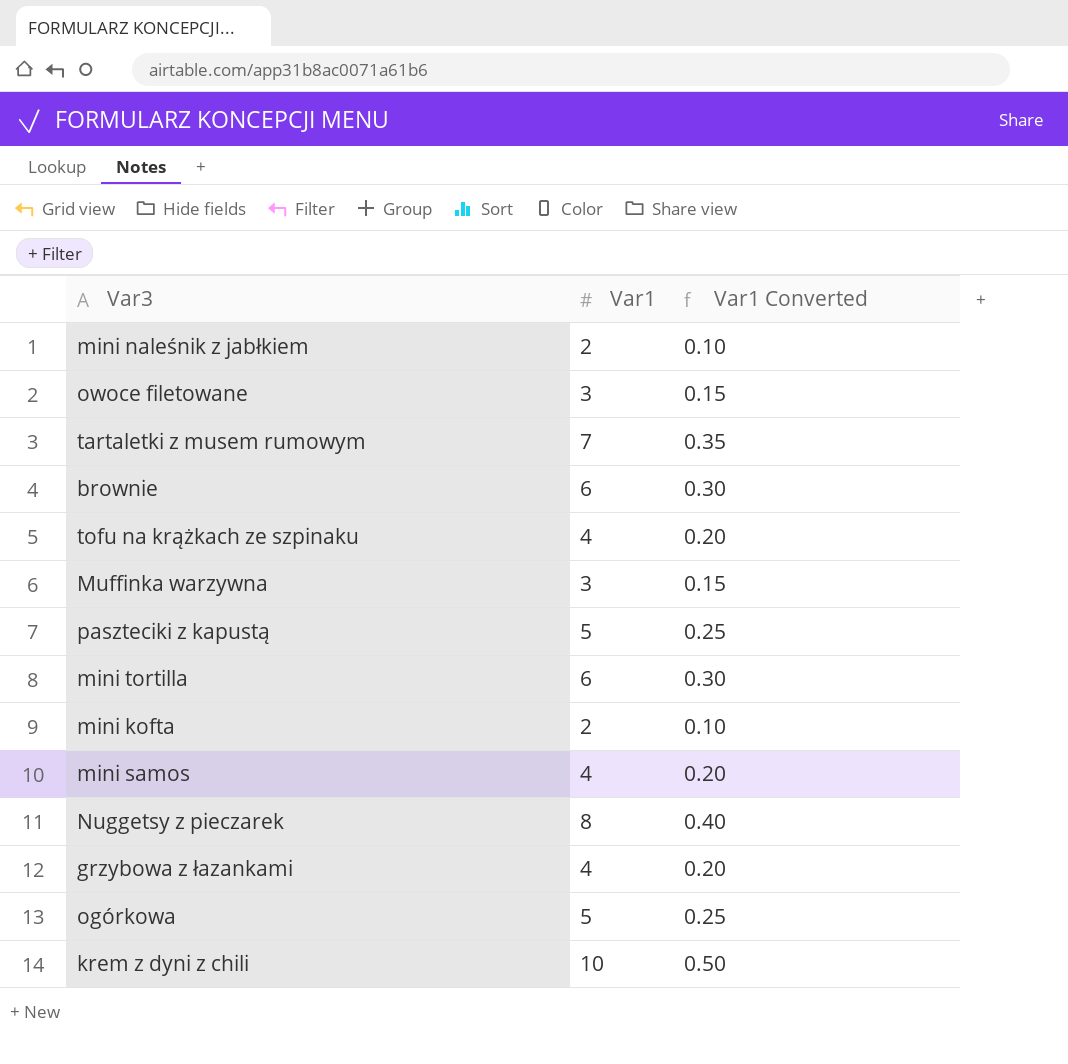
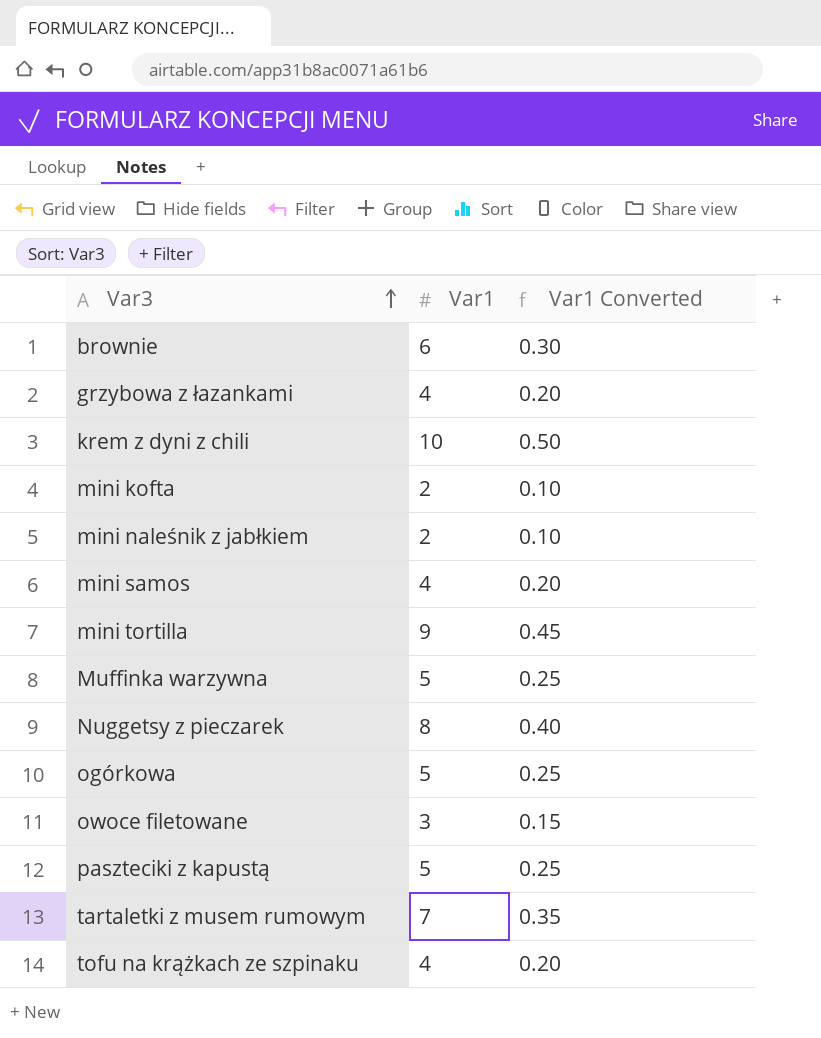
row order: none -> Var3 ascending
mini tortilla | Var1: 6 -> 9
mini tortilla | Var1 Converted: 0.30 -> 0.45
Muffinka warzywna | Var1: 3 -> 5
Muffinka warzywna | Var1 Converted: 0.15 -> 0.25

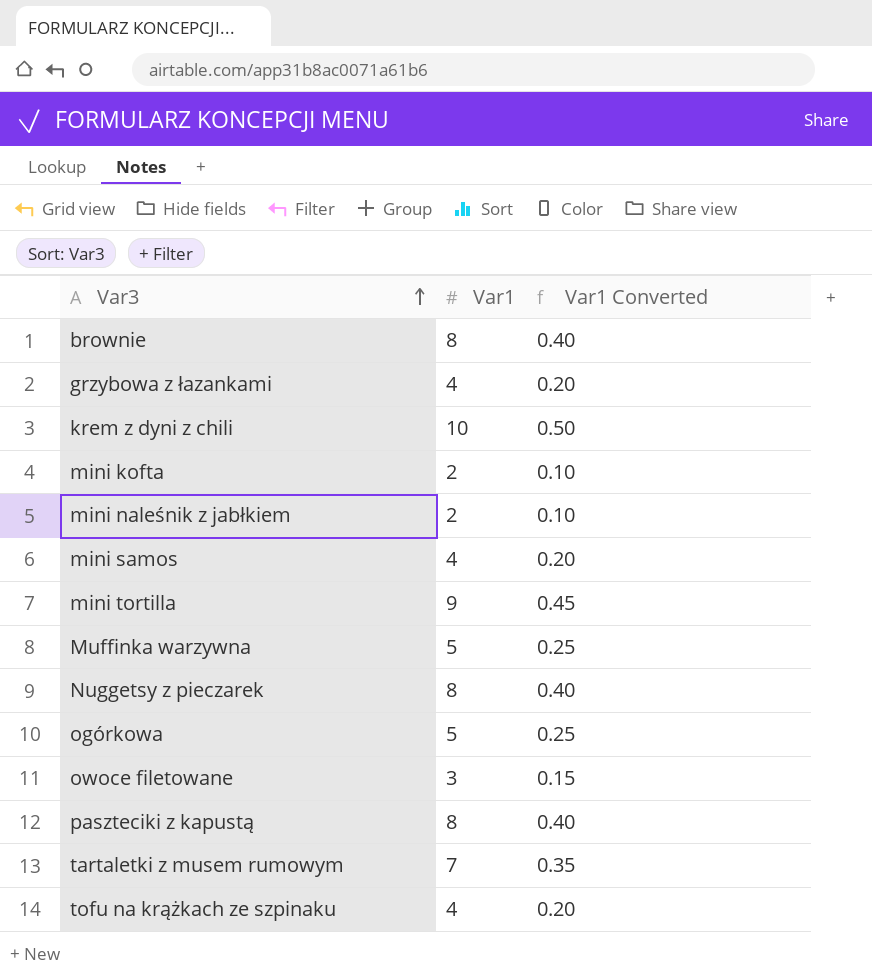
brownie | Var1: 6 -> 8
brownie | Var1 Converted: 0.30 -> 0.40
paszteciki z kapustą | Var1: 5 -> 8
paszteciki z kapustą | Var1 Converted: 0.25 -> 0.40

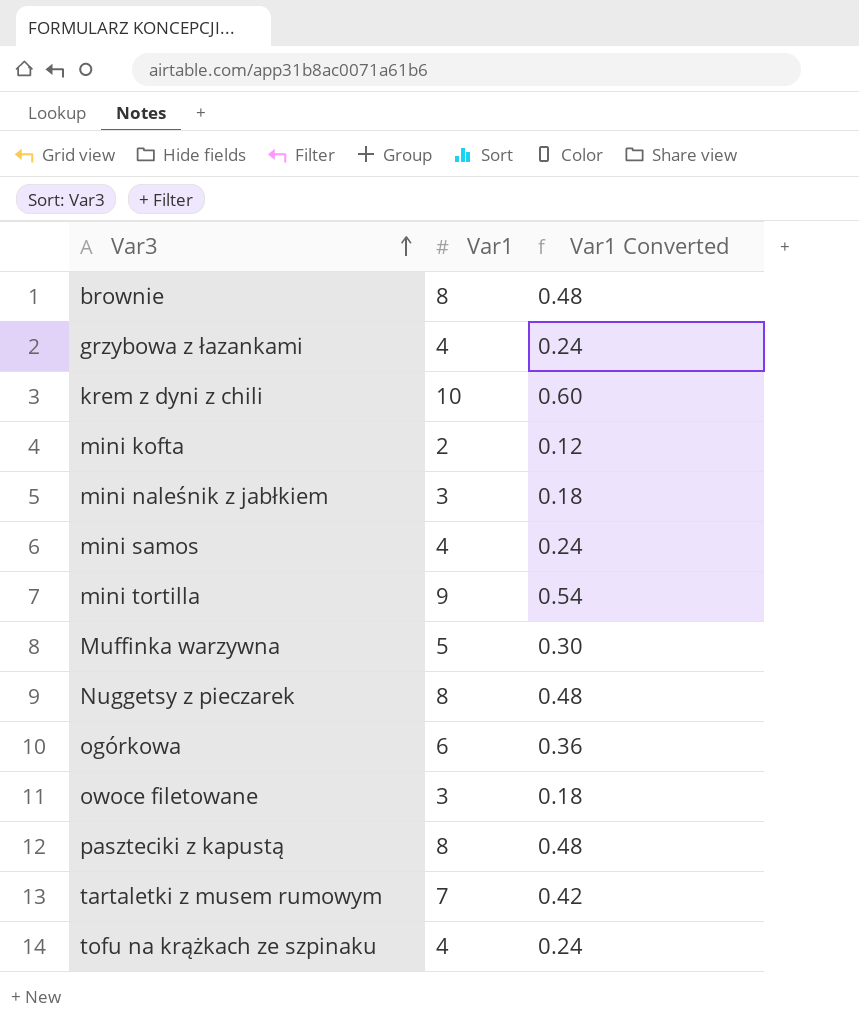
column Var1 Converted | formula: [Var1] * 0.05 -> [Var1] * 0.06
mini naleśnik z jabłkiem | Var1: 2 -> 3
ogórkowa | Var1: 5 -> 6

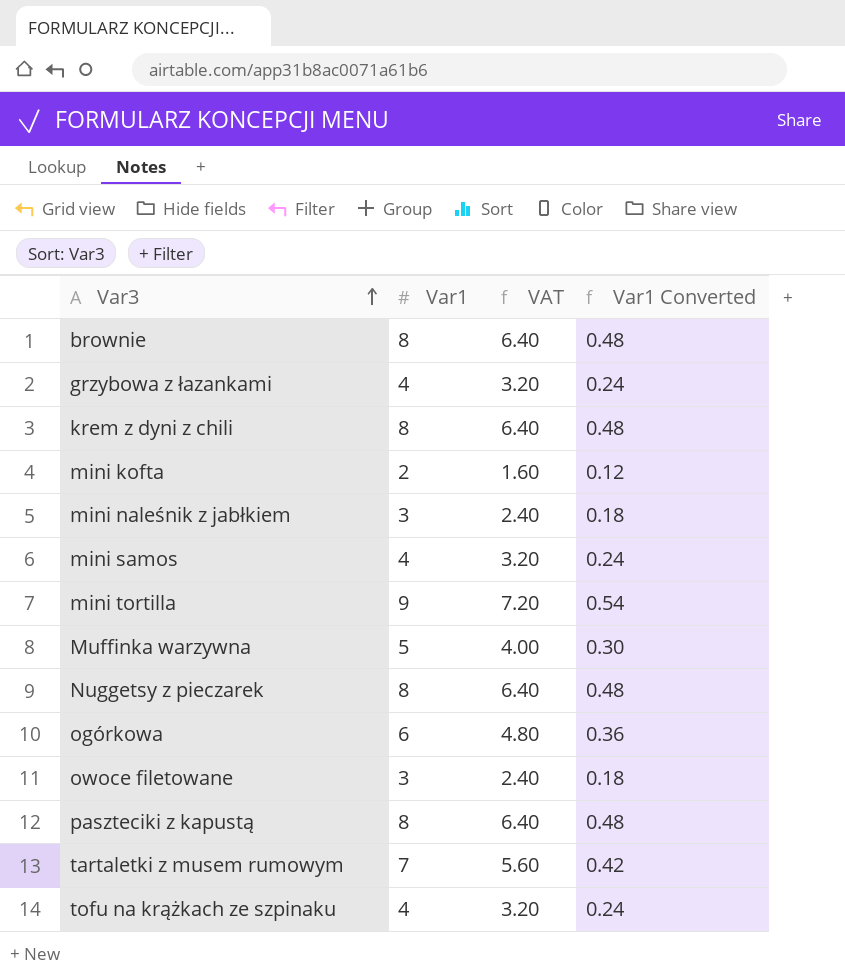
column VAT | formula: none -> [Var1] * 0.8
krem z dyni z chili | Var1: 10 -> 8
krem z dyni z chili | Var1 Converted: 0.60 -> 0.48

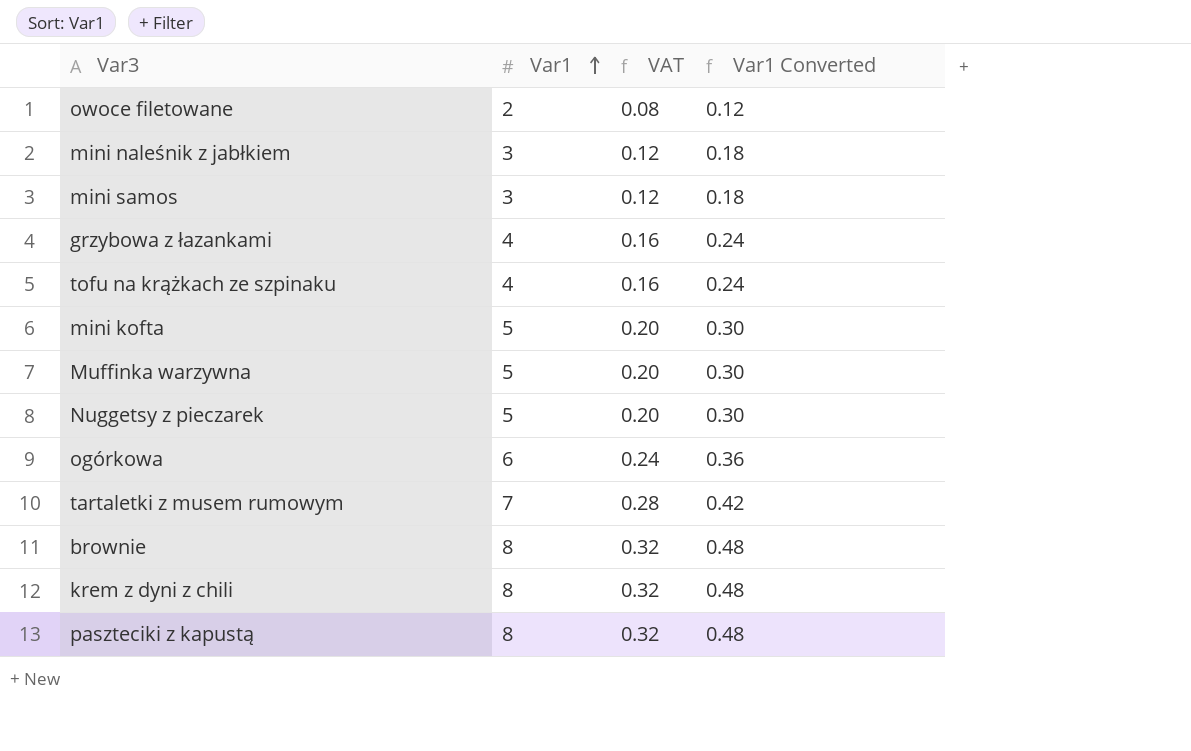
row order: Var3 ascending -> Var1 ascending
column VAT | formula: [Var1] * 0.8 -> [Var1] * 0.04
row mini tortilla: 9 | 7.20 | 0.54 -> none
owoce filetowane | Var1: 3 -> 2
owoce filetowane | Var1 Converted: 0.18 -> 0.12
mini samos | Var1: 4 -> 3
mini samos | Var1 Converted: 0.24 -> 0.18
mini kofta | Var1: 2 -> 5
mini kofta | Var1 Converted: 0.12 -> 0.30
Nuggetsy z pieczarek | Var1: 8 -> 5
Nuggetsy z pieczarek | Var1 Converted: 0.48 -> 0.30

